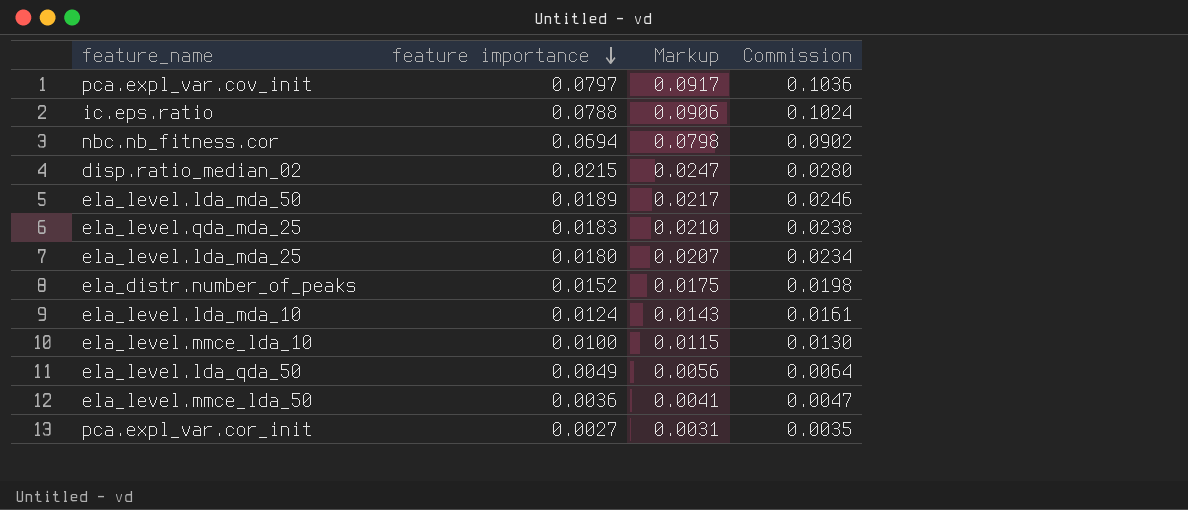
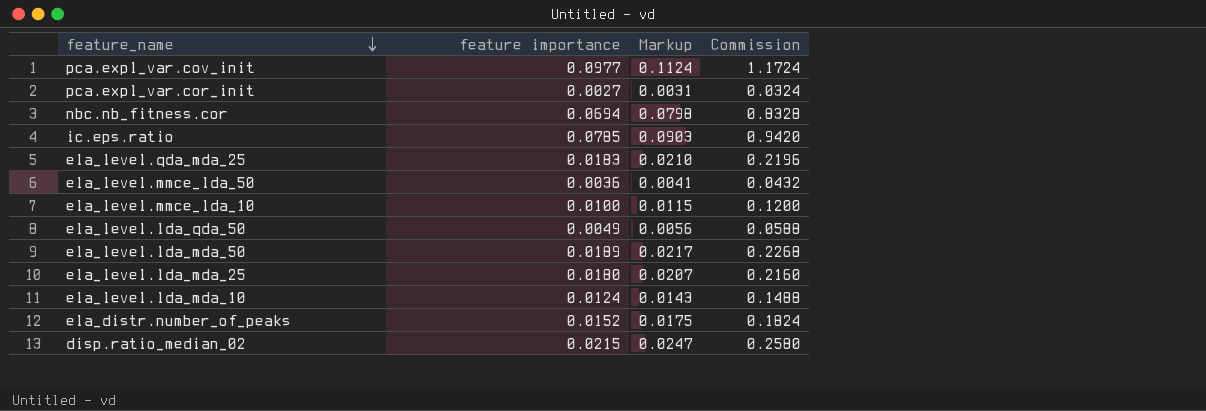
row order: feature importance descending -> feature_name descending
column Commission | formula: [feature importance] * 1.3 -> [feature importance] * 12
pca.expl_var.cov_init | feature importance: 0.0797 -> 0.0977
pca.expl_var.cov_init | Markup: 0.0917 -> 0.1124
ic.eps.ratio | feature importance: 0.0788 -> 0.0785
ic.eps.ratio | Markup: 0.0906 -> 0.0903

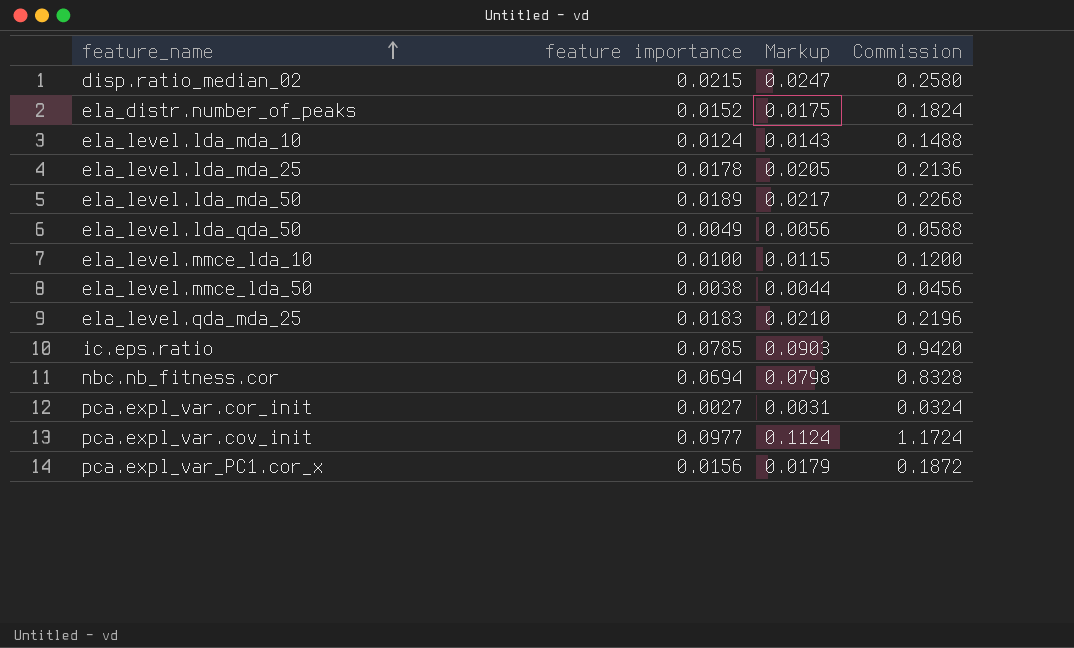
row order: feature_name descending -> feature_name ascending
ela_level.lda_mda_25 | feature importance: 0.0180 -> 0.0178
ela_level.lda_mda_25 | Markup: 0.0207 -> 0.0205
ela_level.lda_mda_25 | Commission: 0.2160 -> 0.2136
ela_level.mmce_lda_50 | feature importance: 0.0036 -> 0.0038
ela_level.mmce_lda_50 | Markup: 0.0041 -> 0.0044
ela_level.mmce_lda_50 | Commission: 0.0432 -> 0.0456
row pca.expl_var_PC1.cor_x: none -> 0.0156 | 0.0179 | 0.1872

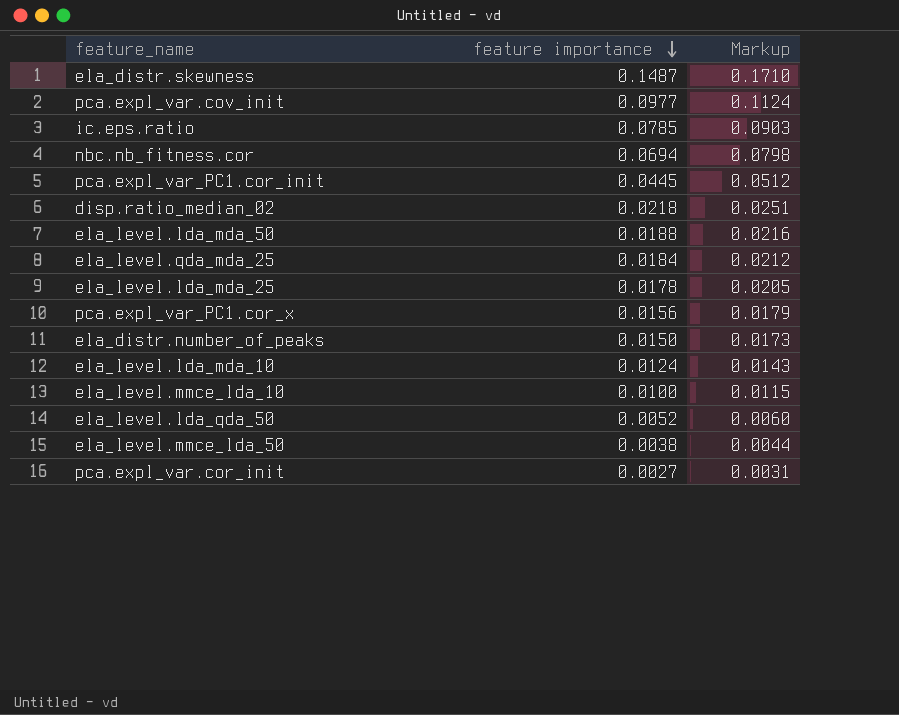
row order: feature_name ascending -> feature importance descending
column Commission | formula: [feature importance] * 12 -> none
row ela_distr.skewness: none -> 0.1487 | 0.1710
row pca.expl_var_PC1.cor_init: none -> 0.0445 | 0.0512
disp.ratio_median_02 | feature importance: 0.0215 -> 0.0218
disp.ratio_median_02 | Markup: 0.0247 -> 0.0251
ela_level.lda_mda_50 | feature importance: 0.0189 -> 0.0188
ela_level.lda_mda_50 | Markup: 0.0217 -> 0.0216
ela_level.qda_mda_25 | feature importance: 0.0183 -> 0.0184
ela_level.qda_mda_25 | Markup: 0.0210 -> 0.0212
ela_distr.number_of_peaks | feature importance: 0.0152 -> 0.0150
ela_distr.number_of_peaks | Markup: 0.0175 -> 0.0173
ela_level.lda_qda_50 | feature importance: 0.0049 -> 0.0052
ela_level.lda_qda_50 | Markup: 0.0056 -> 0.0060

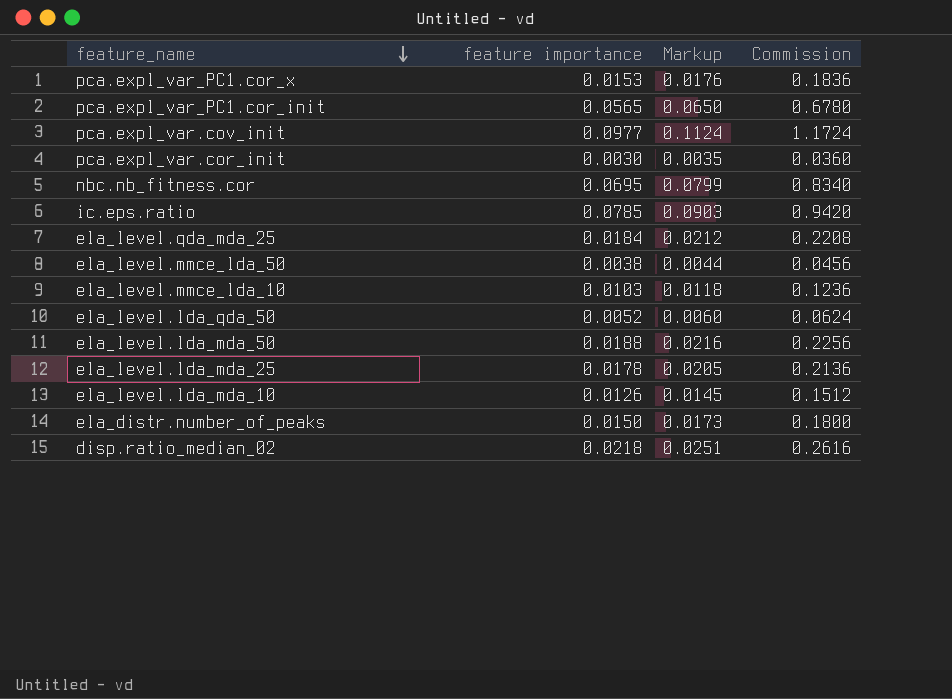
row order: feature importance descending -> feature_name descending
column Commission | formula: none -> [feature importance] * 12
row ela_distr.skewness: 0.1487 | 0.1710 -> none
pca.expl_var_PC1.cor_x | feature importance: 0.0156 -> 0.0153
pca.expl_var_PC1.cor_x | Markup: 0.0179 -> 0.0176
pca.expl_var_PC1.cor_init | feature importance: 0.0445 -> 0.0565
pca.expl_var_PC1.cor_init | Markup: 0.0512 -> 0.0650
pca.expl_var.cor_init | feature importance: 0.0027 -> 0.0030
pca.expl_var.cor_init | Markup: 0.0031 -> 0.0035
nbc.nb_fitness.cor | feature importance: 0.0694 -> 0.0695
nbc.nb_fitness.cor | Markup: 0.0798 -> 0.0799
ela_level.mmce_lda_10 | feature importance: 0.0100 -> 0.0103
ela_level.mmce_lda_10 | Markup: 0.0115 -> 0.0118
ela_level.lda_mda_10 | feature importance: 0.0124 -> 0.0126
ela_level.lda_mda_10 | Markup: 0.0143 -> 0.0145

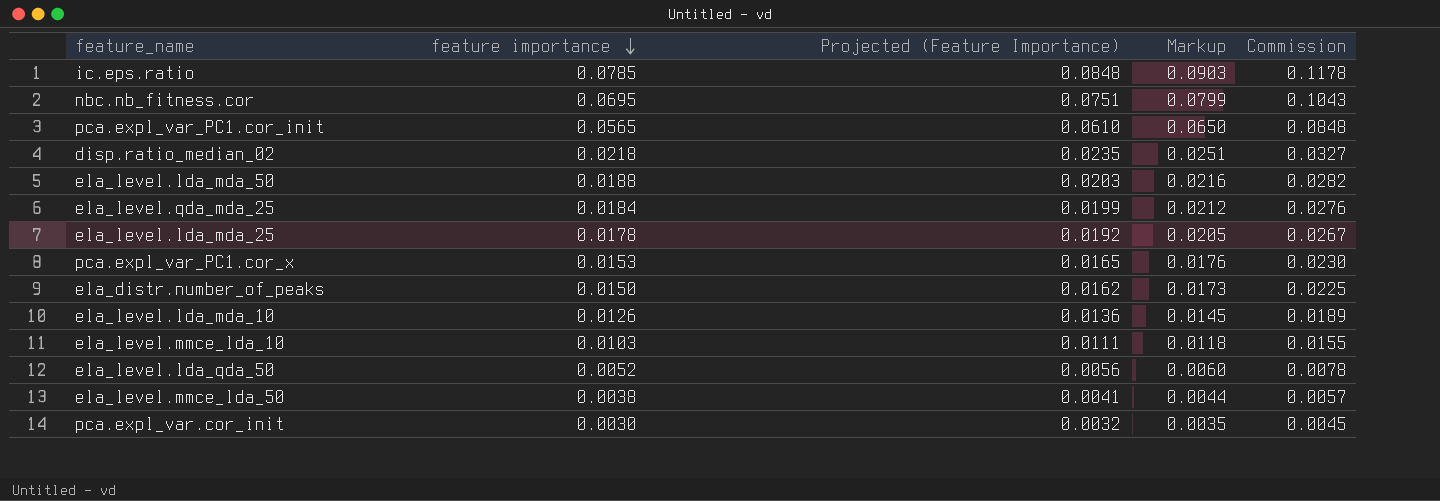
row order: feature_name descending -> feature importance descending
column Projected (Feature Importance) | formula: none -> [feature importance] * 1.08
column Commission | formula: [feature importance] * 12 -> [feature importance] * 1.5
row pca.expl_var.cov_init: 0.0977 | 0.1124 | 1.1724 -> none

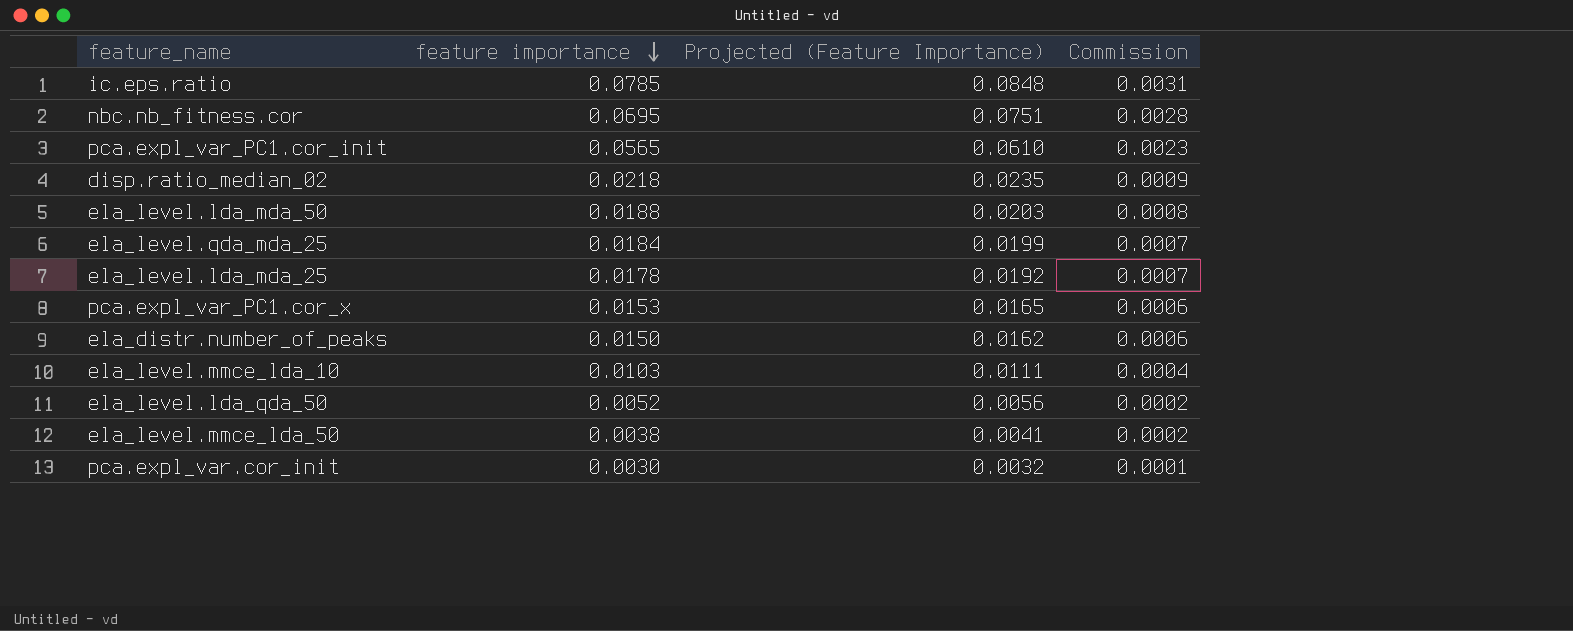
column Markup | formula: [feature importance] * 1.15 -> none
column Commission | formula: [feature importance] * 1.5 -> [feature importance] * 0.04
row ela_level.lda_mda_10: 0.0126 | 0.0136 | 0.0145 | 0.0189 -> none

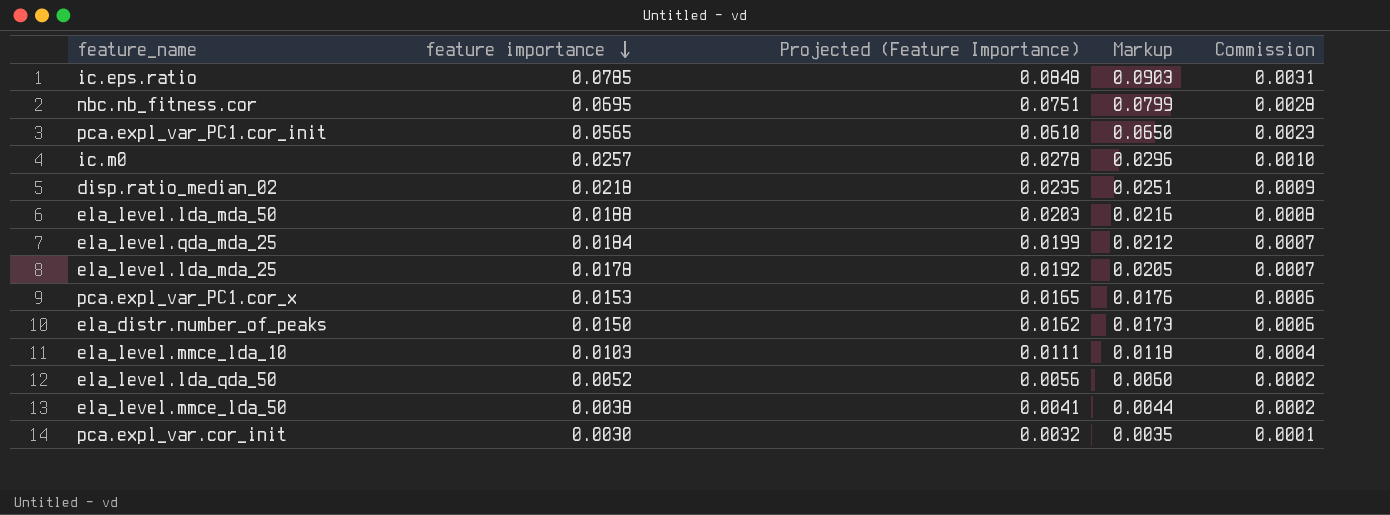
column Markup | formula: none -> [feature importance] * 1.15
row ic.m0: none -> 0.0257 | 0.0278 | 0.0296 | 0.0010

